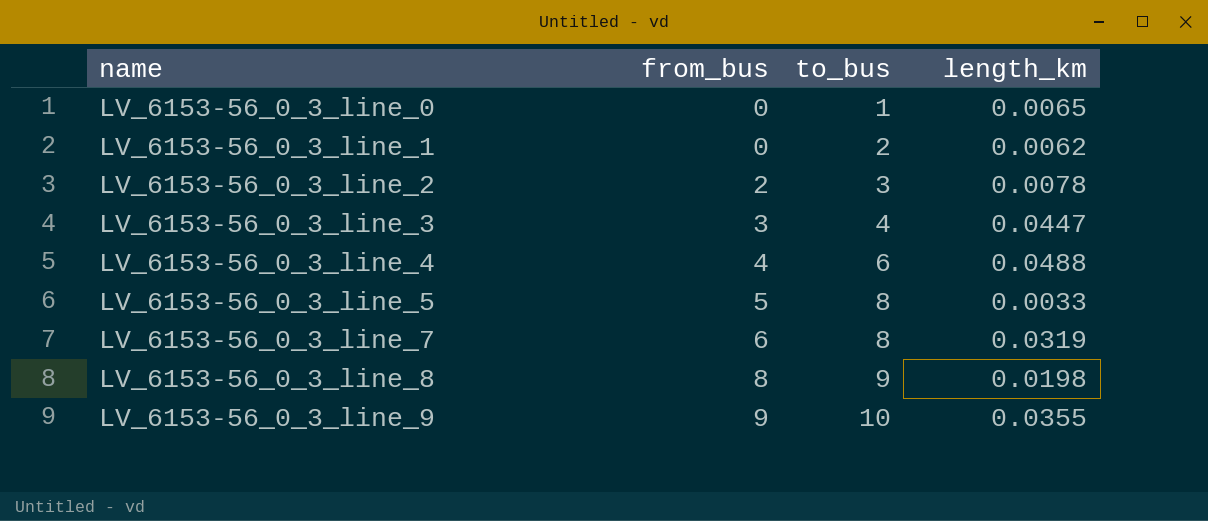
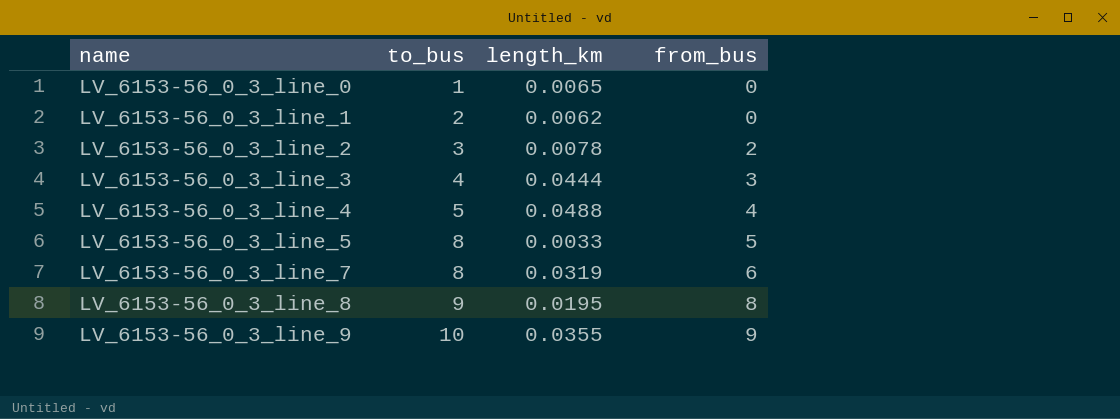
column from_bus | position: 2 -> 4
LV_6153-56_0_3_line_3 | length_km: 0.0447 -> 0.0444
LV_6153-56_0_3_line_4 | to_bus: 6 -> 5
LV_6153-56_0_3_line_8 | length_km: 0.0198 -> 0.0195

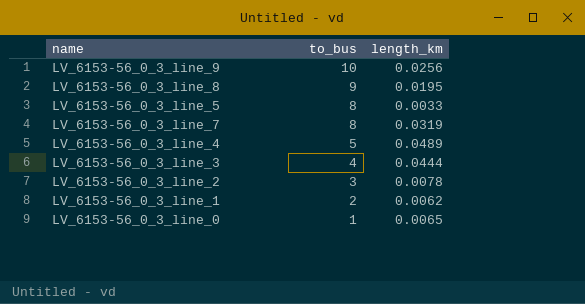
row order: name ascending -> to_bus descending
column from_bus | position: 4 -> none
LV_6153-56_0_3_line_9 | length_km: 0.0355 -> 0.0256
LV_6153-56_0_3_line_4 | length_km: 0.0488 -> 0.0489

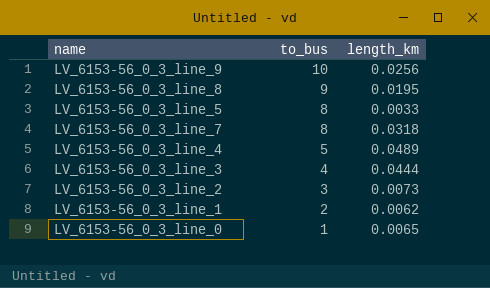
LV_6153-56_0_3_line_7 | length_km: 0.0319 -> 0.0318
LV_6153-56_0_3_line_2 | length_km: 0.0078 -> 0.0073

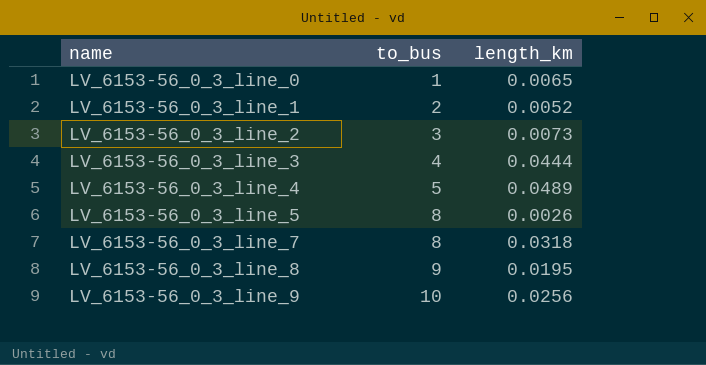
row order: to_bus descending -> name ascending
LV_6153-56_0_3_line_1 | length_km: 0.0062 -> 0.0052
LV_6153-56_0_3_line_5 | length_km: 0.0033 -> 0.0026

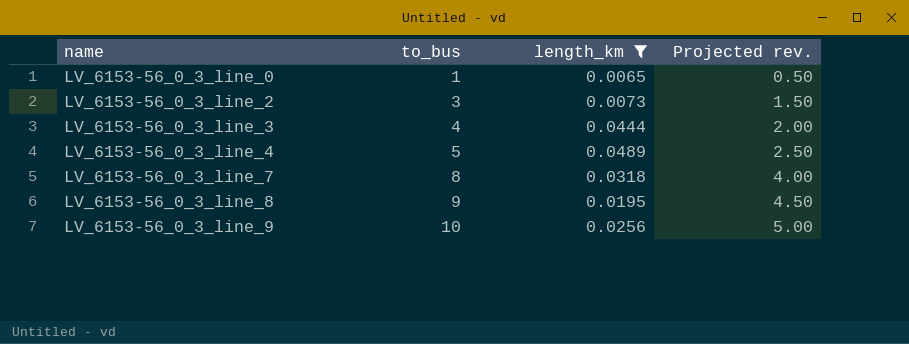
filter: none -> length_km >= 0.0065
column Projected rev. | formula: none -> [to_bus] * 0.5

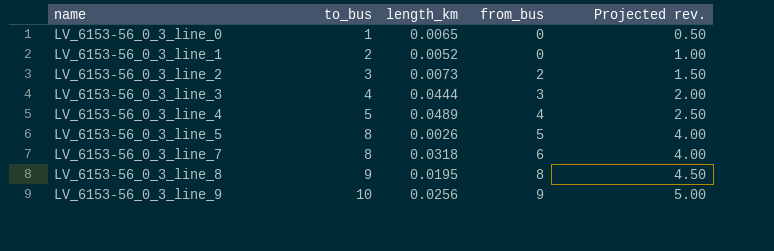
filter: length_km >= 0.0065 -> none
column from_bus | position: none -> 4

